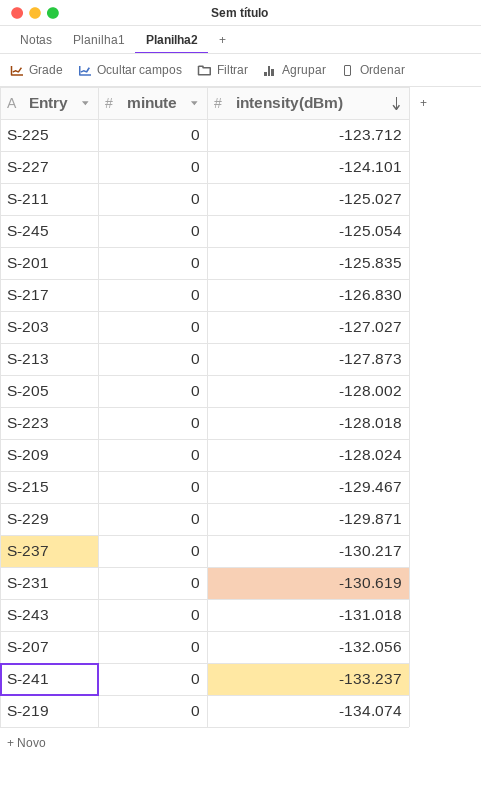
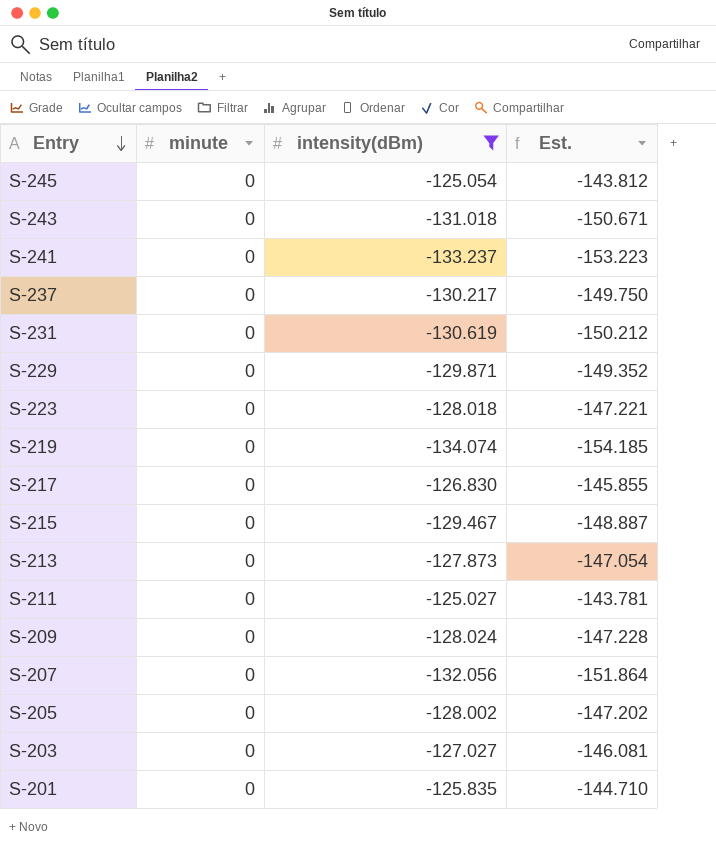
filter: none -> intensity(dBm) <= -125.027
row order: intensity(dBm) descending -> Entry descending
column Est. | formula: none -> [intensity(dBm)] * 1.15

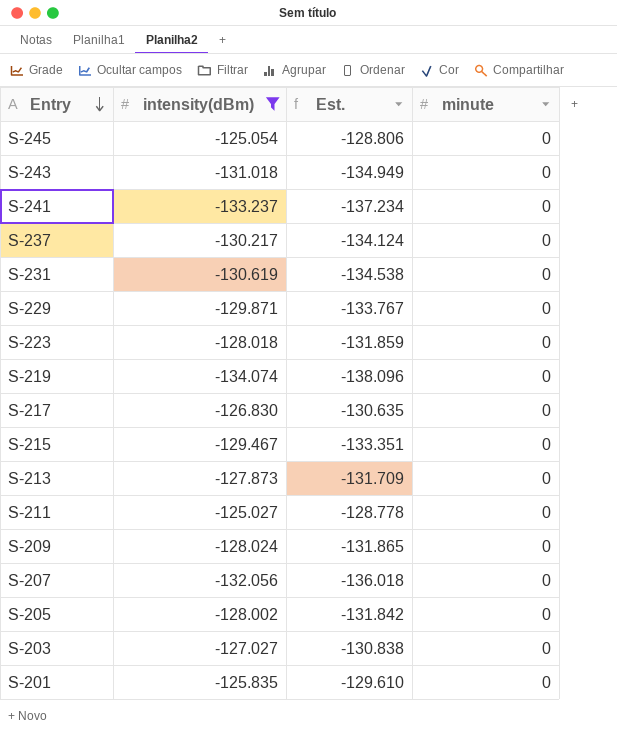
column Est. | formula: [intensity(dBm)] * 1.15 -> [intensity(dBm)] * 1.03
column minute | position: 2 -> 4

